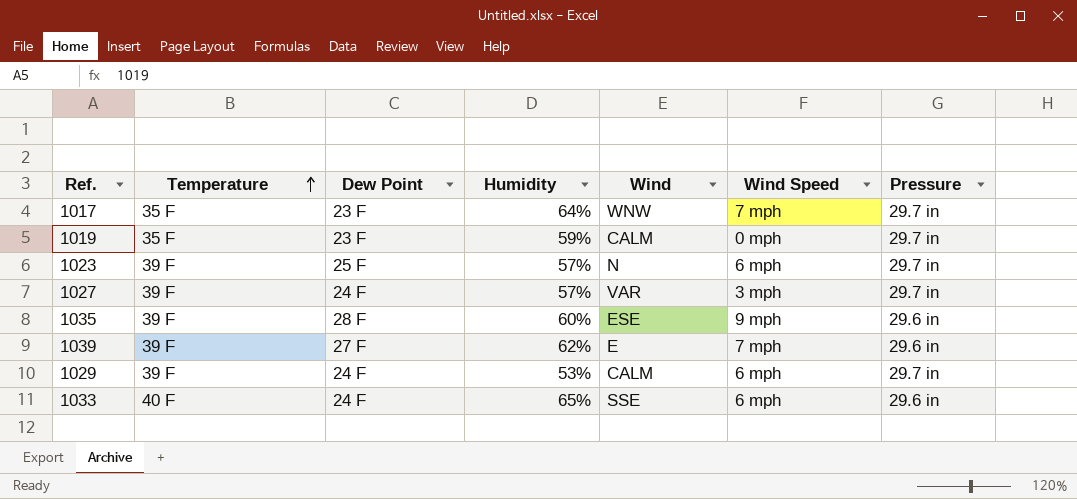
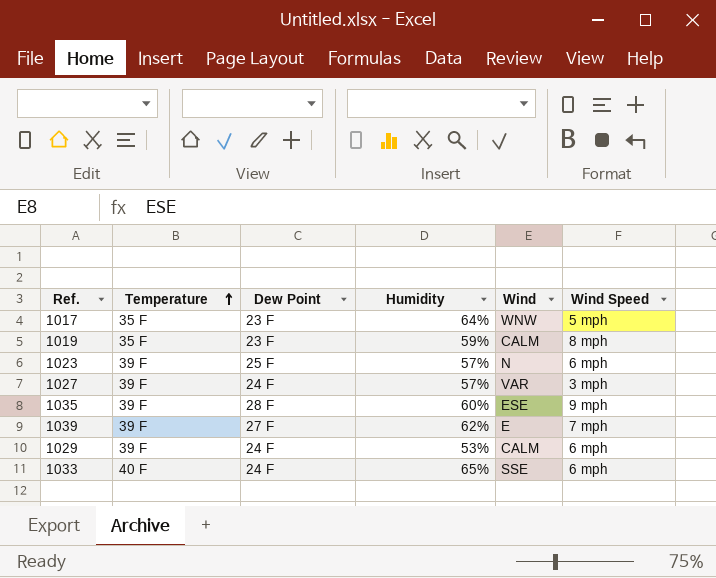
column Pressure | position: 7 -> none
1017 | Wind Speed: 7 mph -> 5 mph
1019 | Wind Speed: 0 mph -> 8 mph

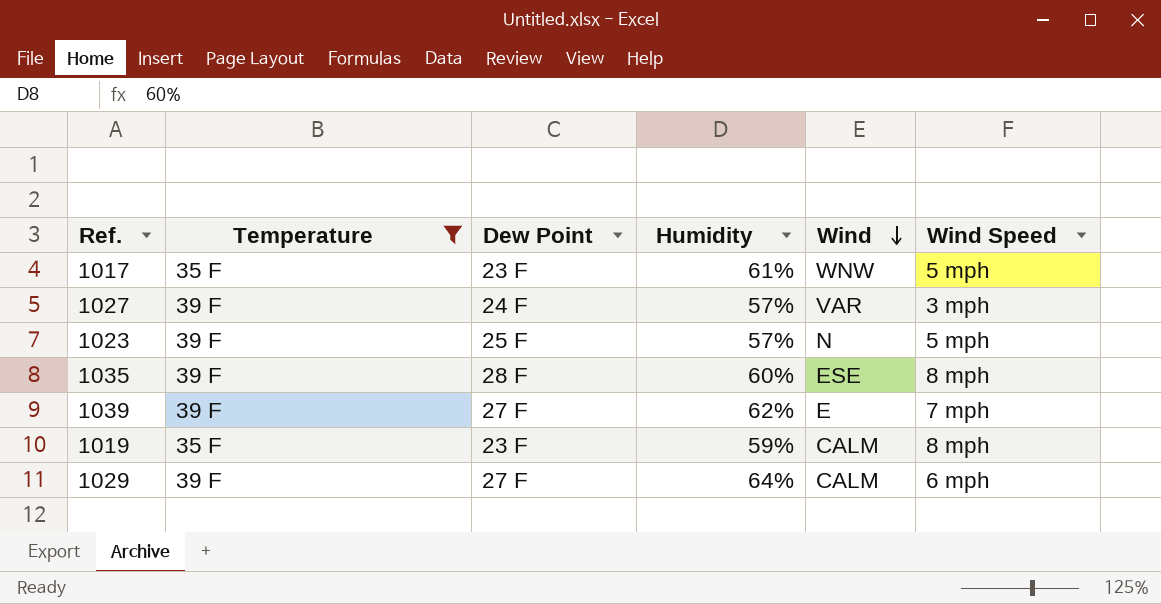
filter: none -> Temperature != 40 F
row order: Temperature ascending -> Wind descending
1017 | Humidity: 64% -> 61%
1023 | Wind Speed: 6 mph -> 5 mph
1035 | Wind Speed: 9 mph -> 8 mph
1029 | Dew Point: 24 F -> 27 F
1029 | Humidity: 53% -> 64%

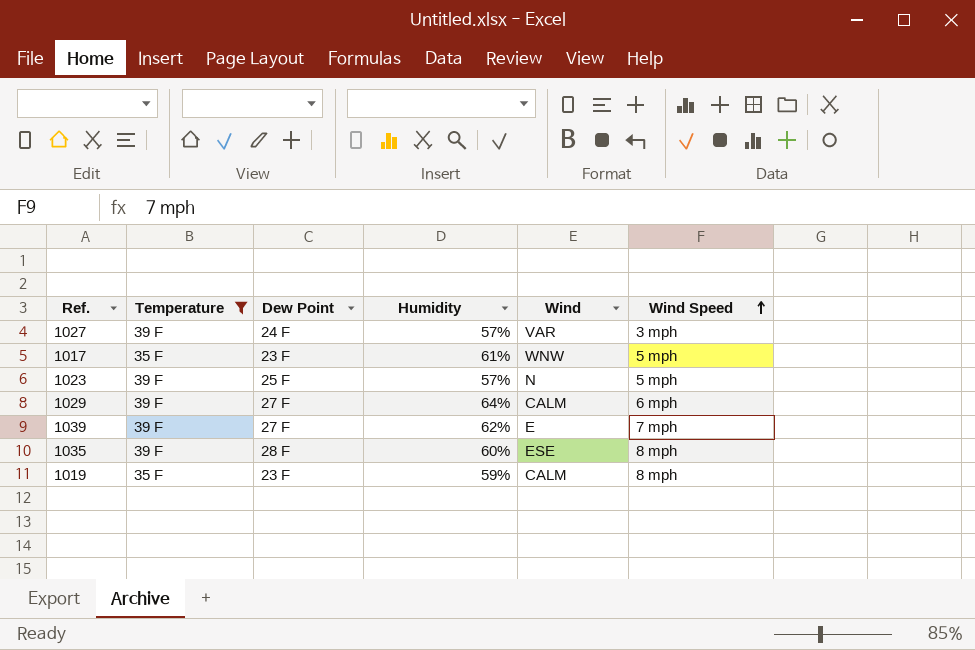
row order: Wind descending -> Wind Speed ascending

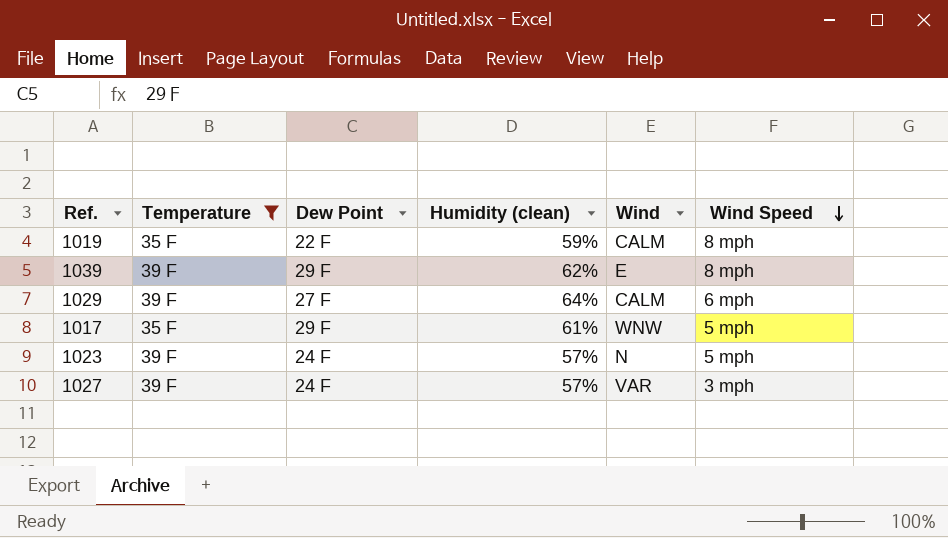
row order: Wind Speed ascending -> Wind Speed descending
column name: Humidity -> Humidity (clean)
row 1035: 39 F | 28 F | 60% | ESE | 8 mph -> none
1019 | Dew Point: 23 F -> 22 F
1039 | Dew Point: 27 F -> 29 F
1039 | Wind Speed: 7 mph -> 8 mph
1017 | Dew Point: 23 F -> 29 F
1023 | Dew Point: 25 F -> 24 F

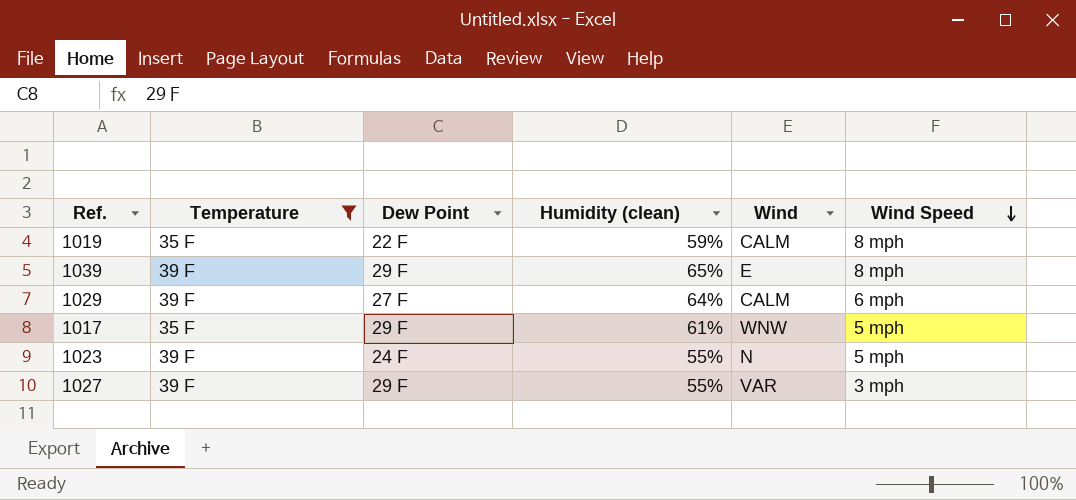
1039 | Humidity (clean): 62% -> 65%
1023 | Humidity (clean): 57% -> 55%
1027 | Dew Point: 24 F -> 29 F
1027 | Humidity (clean): 57% -> 55%

